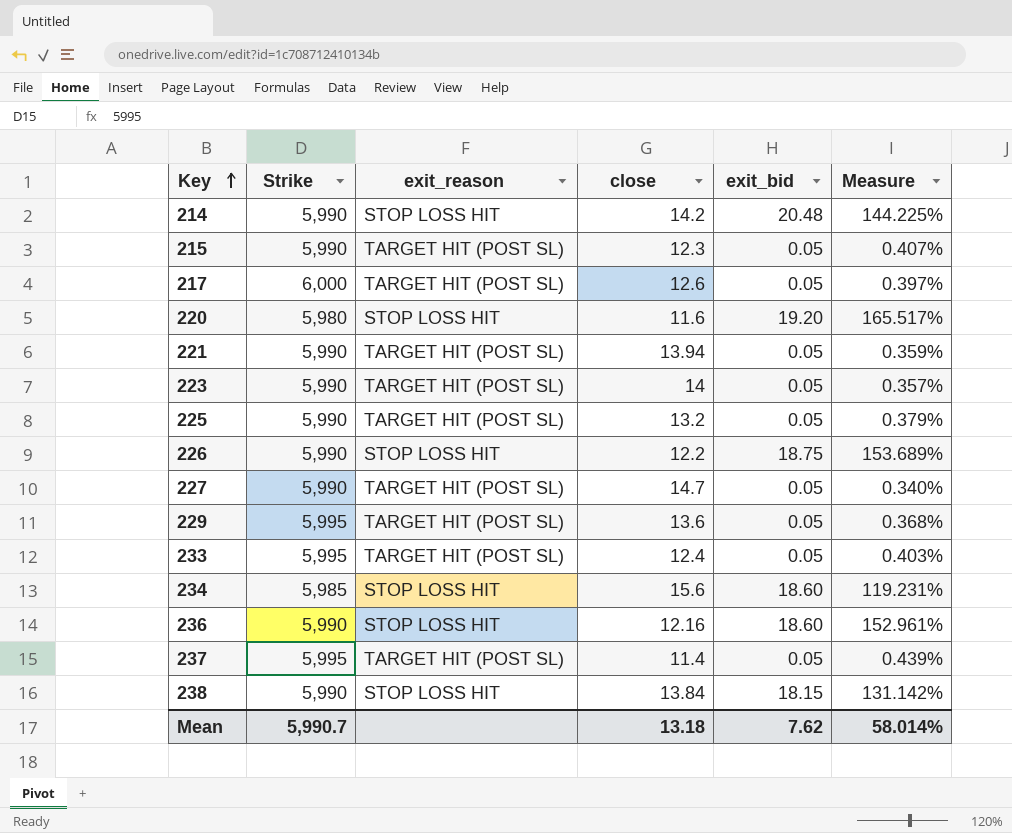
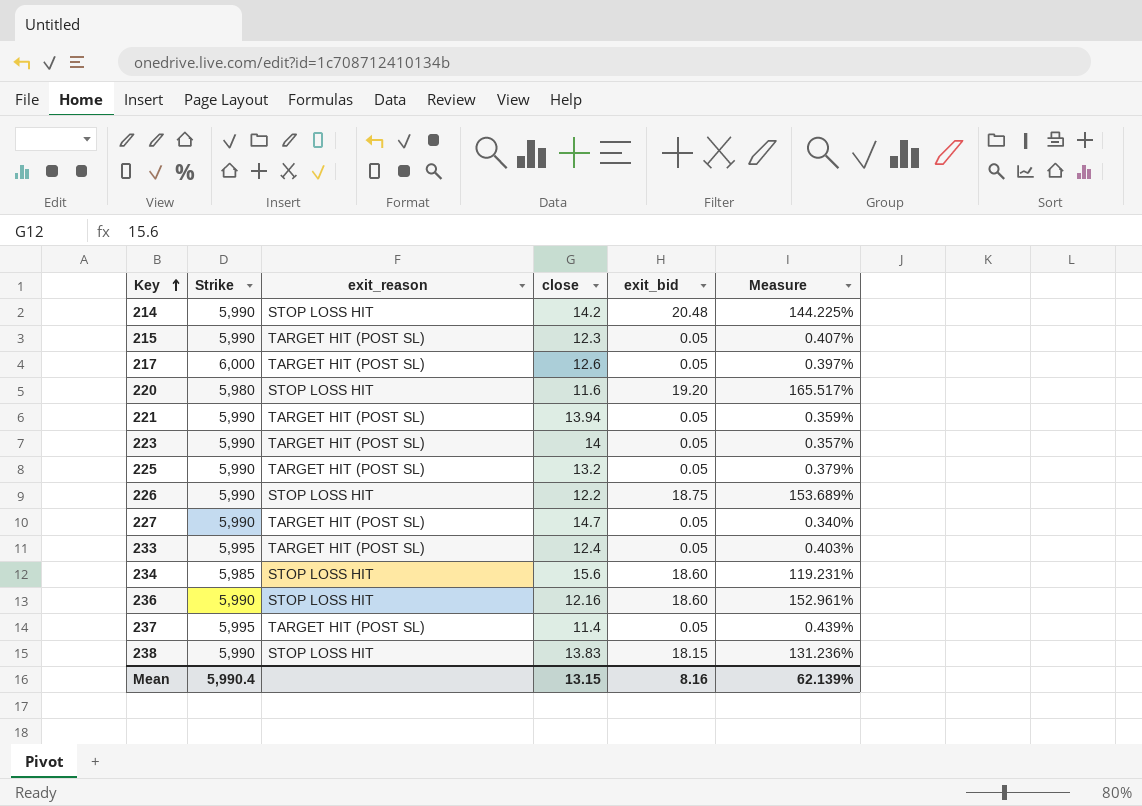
row 229: 5,995 | TARGET HIT (POST SL) | 13.6 | 0.05 | 0.368% -> none
238 | close: 13.84 -> 13.83
238 | Measure: 131.142% -> 131.236%
Mean | Strike: 5,990.7 -> 5,990.4
Mean | close: 13.18 -> 13.15
Mean | exit_bid: 7.62 -> 8.16
Mean | Measure: 58.014% -> 62.139%

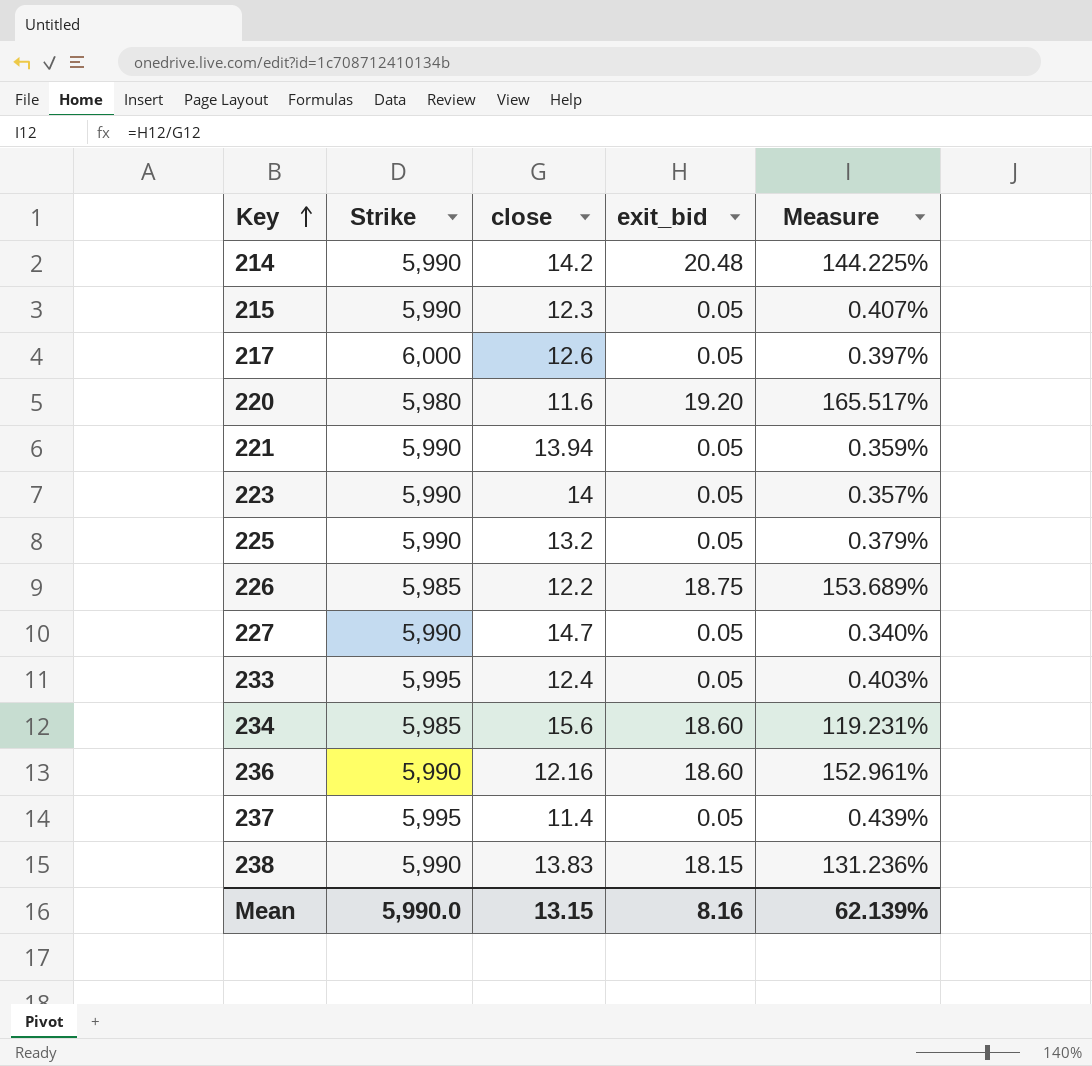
column exit_reason | position: 3 -> none
226 | Strike: 5,990 -> 5,985
Mean | Strike: 5,990.4 -> 5,990.0

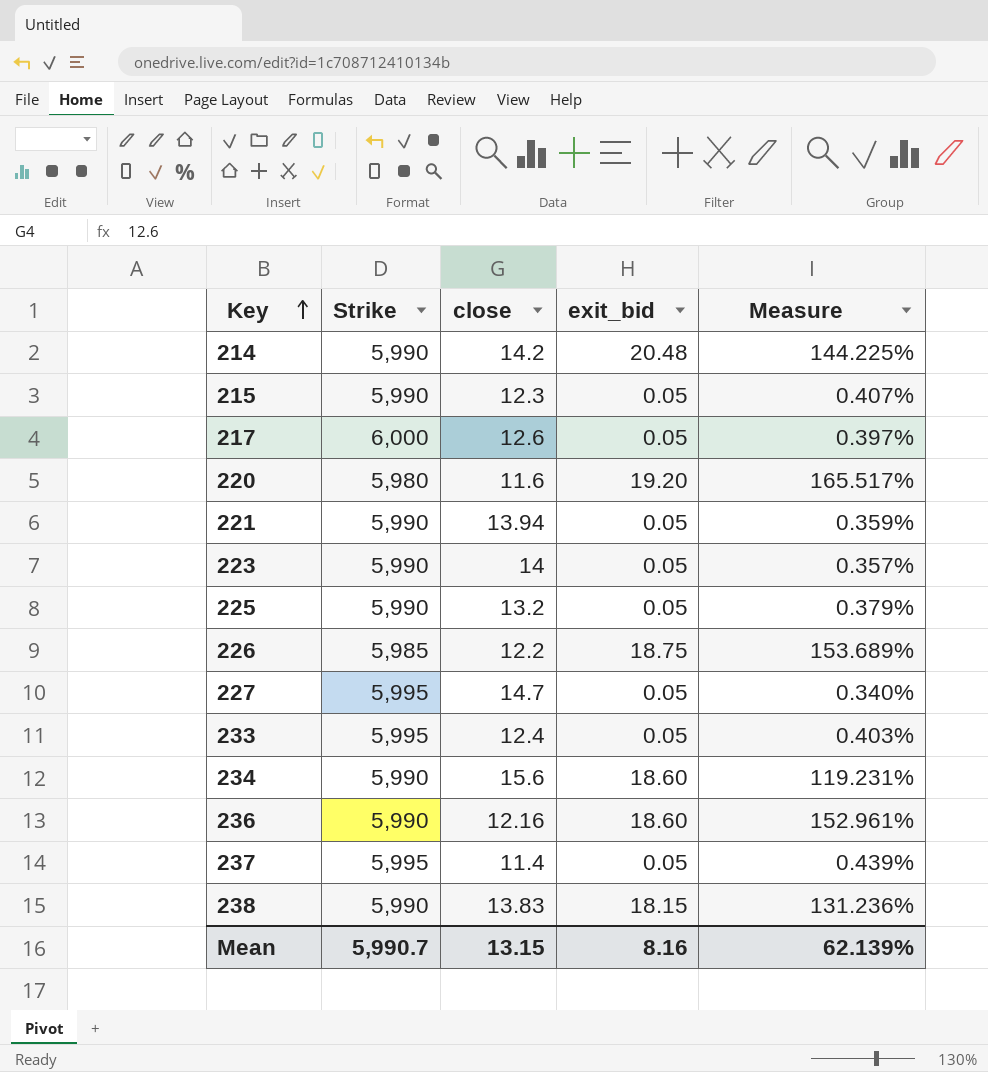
227 | Strike: 5,990 -> 5,995
234 | Strike: 5,985 -> 5,990
Mean | Strike: 5,990.0 -> 5,990.7

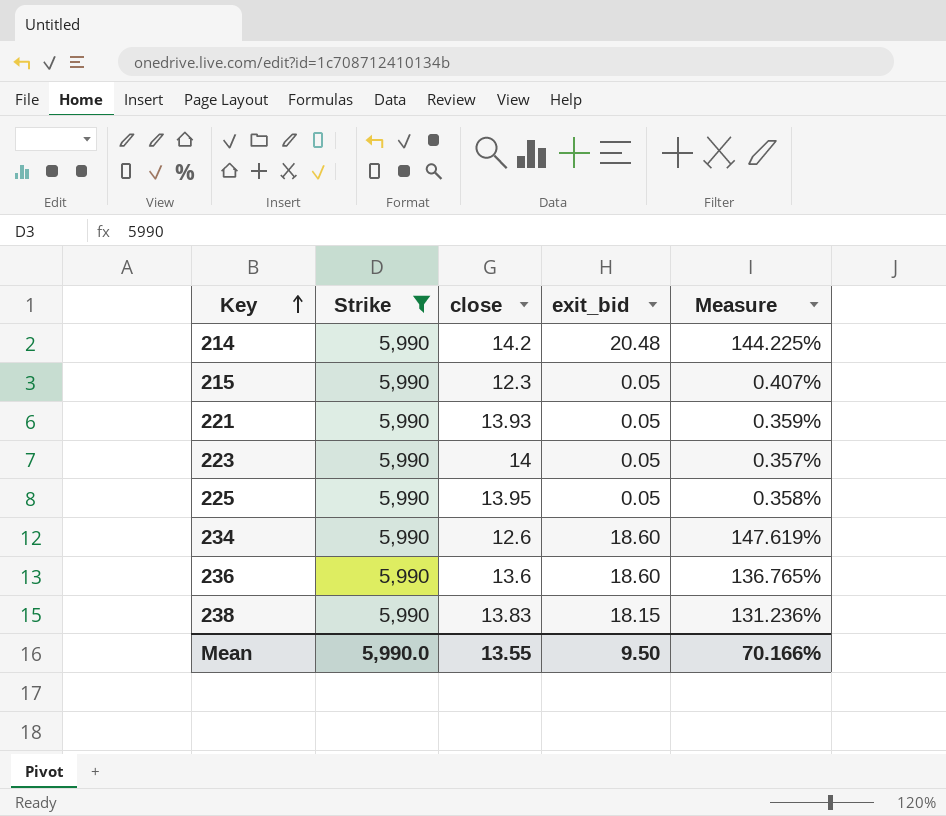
filter: none -> Strike = 5,990
221 | close: 13.94 -> 13.93
225 | close: 13.2 -> 13.95
225 | Measure: 0.379% -> 0.358%
234 | close: 15.6 -> 12.6
234 | Measure: 119.231% -> 147.619%
236 | close: 12.16 -> 13.6
236 | Measure: 152.961% -> 136.765%
Mean | Strike: 5,990.7 -> 5,990.0
Mean | close: 13.15 -> 13.55
Mean | exit_bid: 8.16 -> 9.50
Mean | Measure: 62.139% -> 70.166%

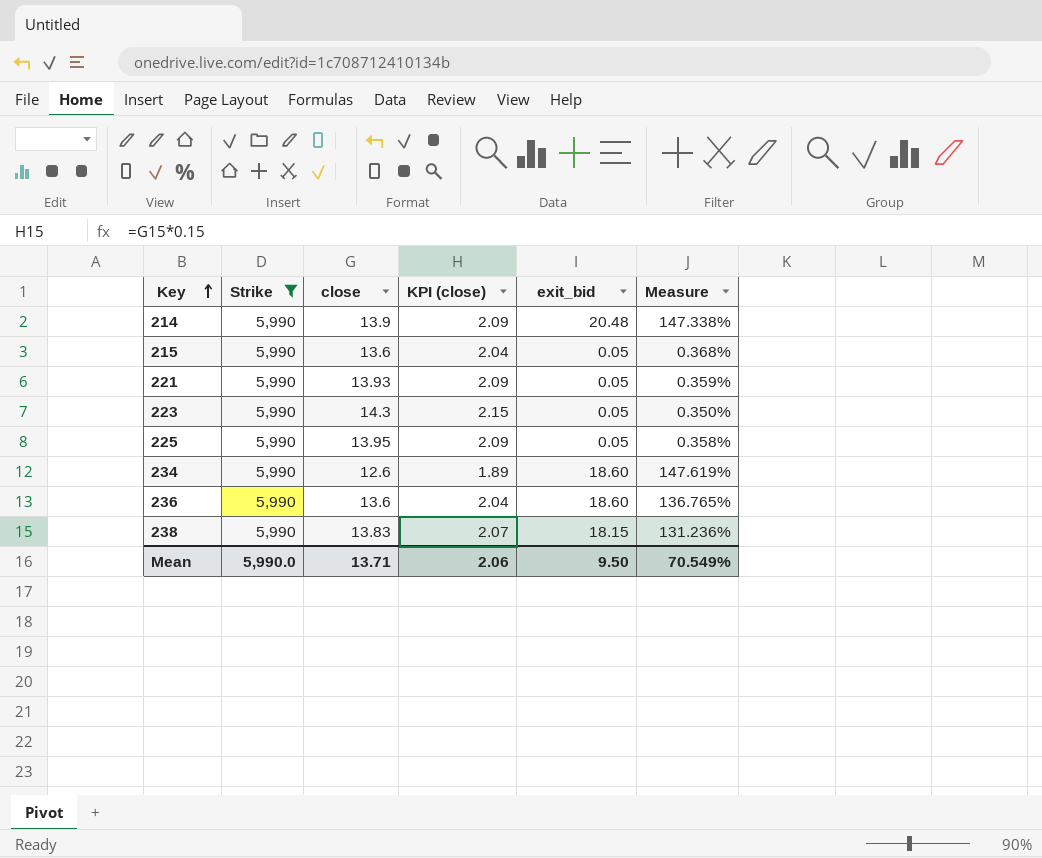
column KPI (close) | formula: none -> [close] * 0.15
214 | close: 14.2 -> 13.9
214 | Measure: 144.225% -> 147.338%
215 | close: 12.3 -> 13.6
215 | Measure: 0.407% -> 0.368%
223 | close: 14 -> 14.3
223 | Measure: 0.357% -> 0.350%
Mean | close: 13.55 -> 13.71
Mean | Measure: 70.166% -> 70.549%

